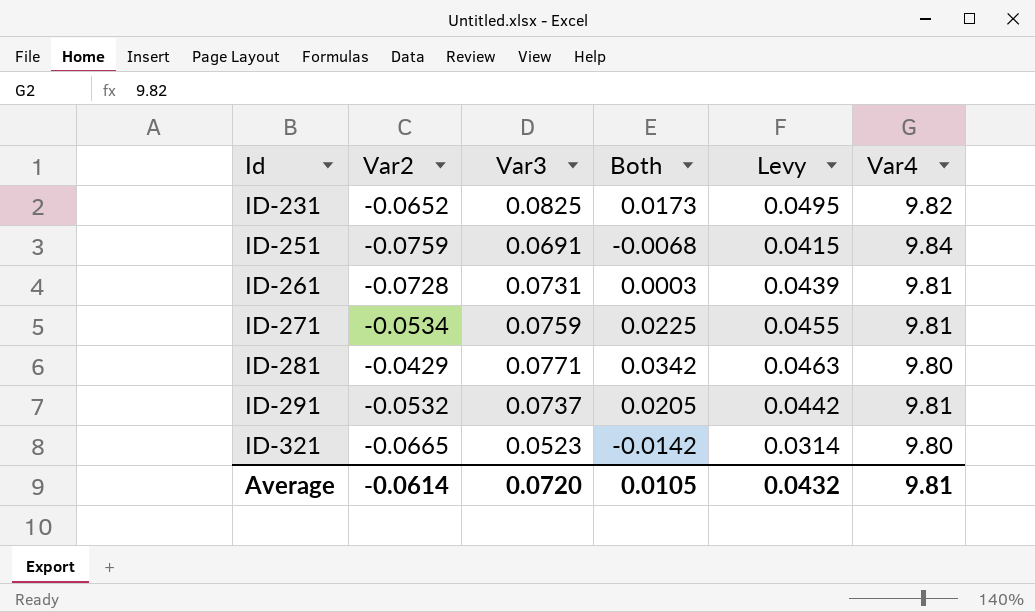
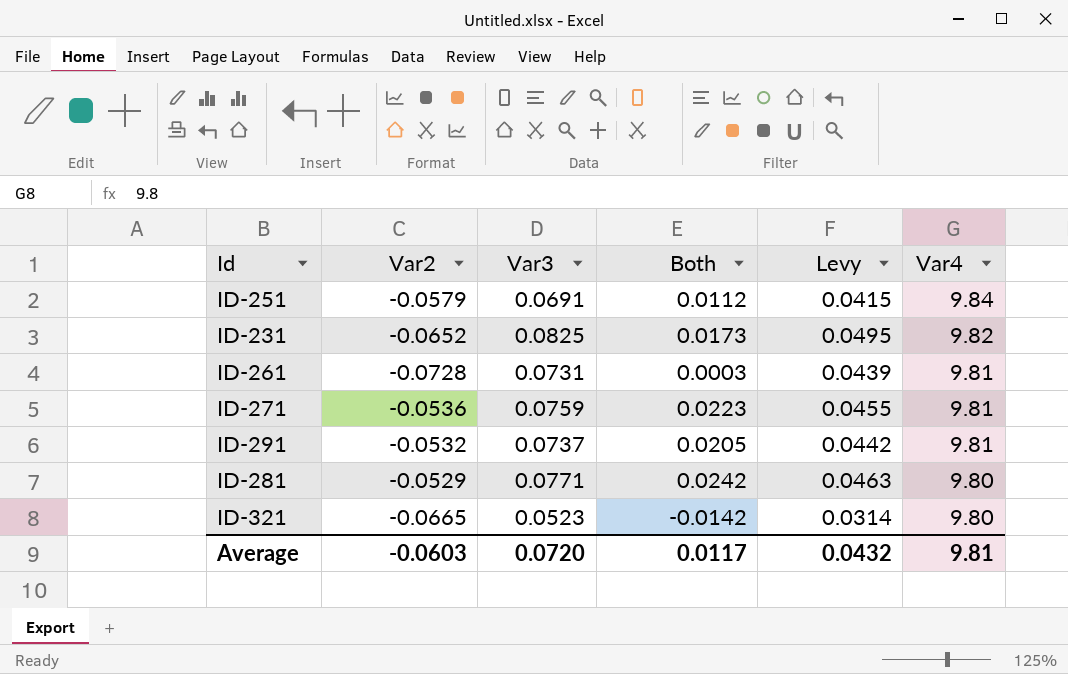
row order: Id ascending -> Var4 descending
ID-251 | Var2: -0.0759 -> -0.0579
ID-251 | Both: -0.0068 -> 0.0112
ID-271 | Var2: -0.0534 -> -0.0536
ID-271 | Both: 0.0225 -> 0.0223
ID-281 | Var2: -0.0429 -> -0.0529
ID-281 | Both: 0.0342 -> 0.0242
Average | Var2: -0.0614 -> -0.0603
Average | Both: 0.0105 -> 0.0117

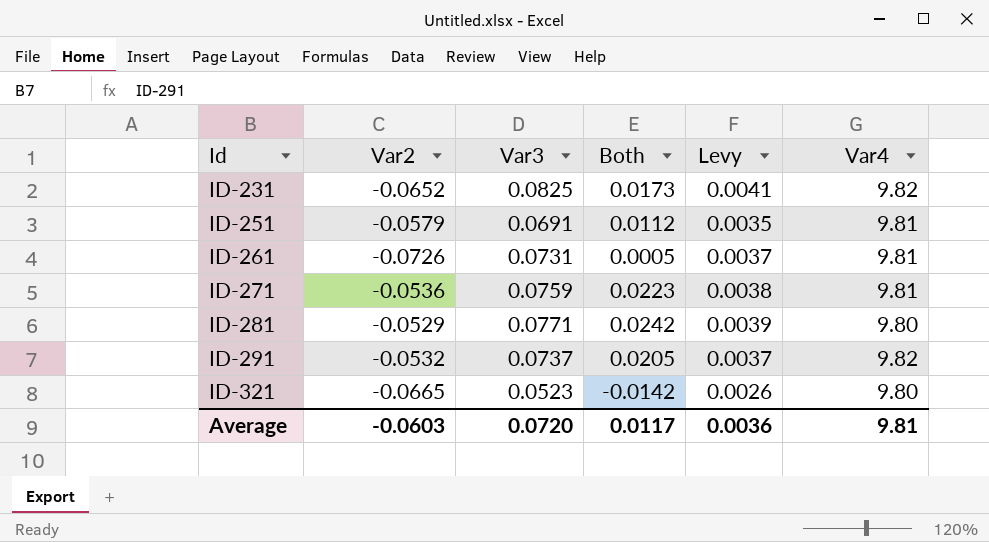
row order: Var4 descending -> Id ascending
column Levy | formula: [Var3] * 0.6 -> [Var3] * 0.05
ID-251 | Var4: 9.84 -> 9.81
ID-261 | Var2: -0.0728 -> -0.0726
ID-261 | Both: 0.0003 -> 0.0005
ID-291 | Var4: 9.81 -> 9.82
Average | Levy: 0.0432 -> 0.0036

